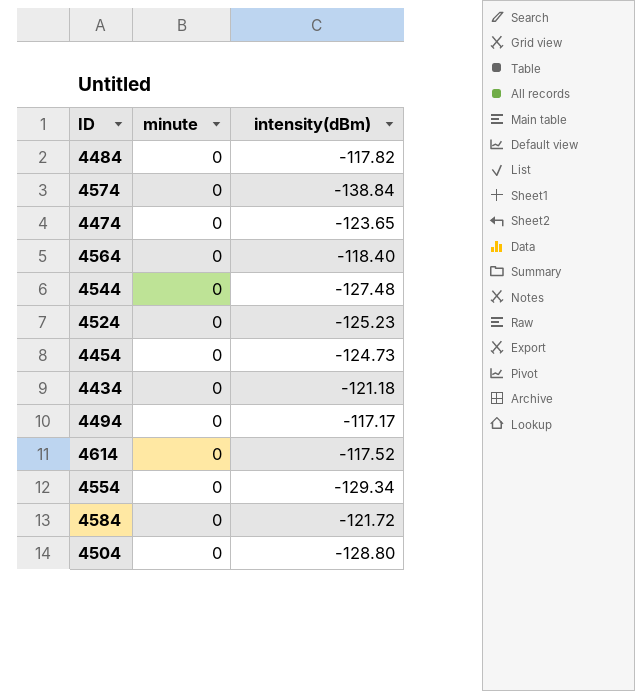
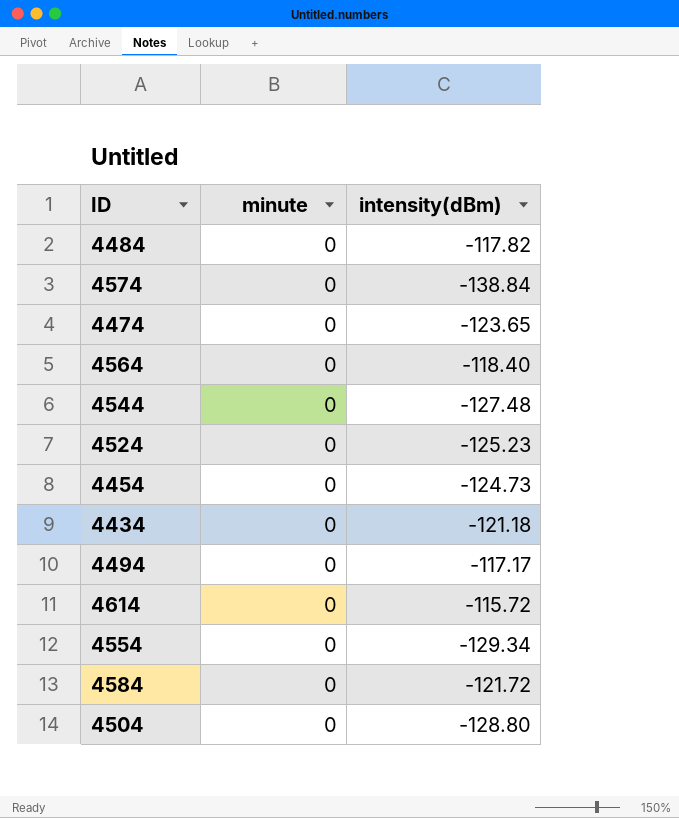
4614 | intensity(dBm): -117.52 -> -115.72

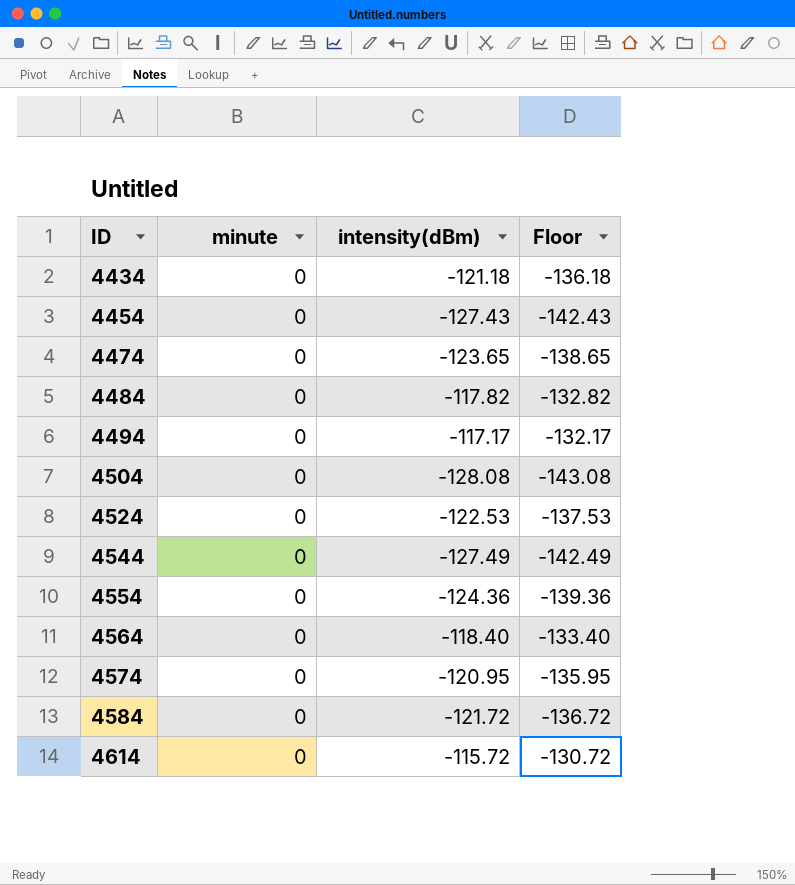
row order: none -> ID ascending
column Floor | formula: none -> [intensity(dBm)] - 15
4454 | intensity(dBm): -124.73 -> -127.43
4504 | intensity(dBm): -128.80 -> -128.08
4524 | intensity(dBm): -125.23 -> -122.53
4544 | intensity(dBm): -127.48 -> -127.49
4554 | intensity(dBm): -129.34 -> -124.36
4574 | intensity(dBm): -138.84 -> -120.95

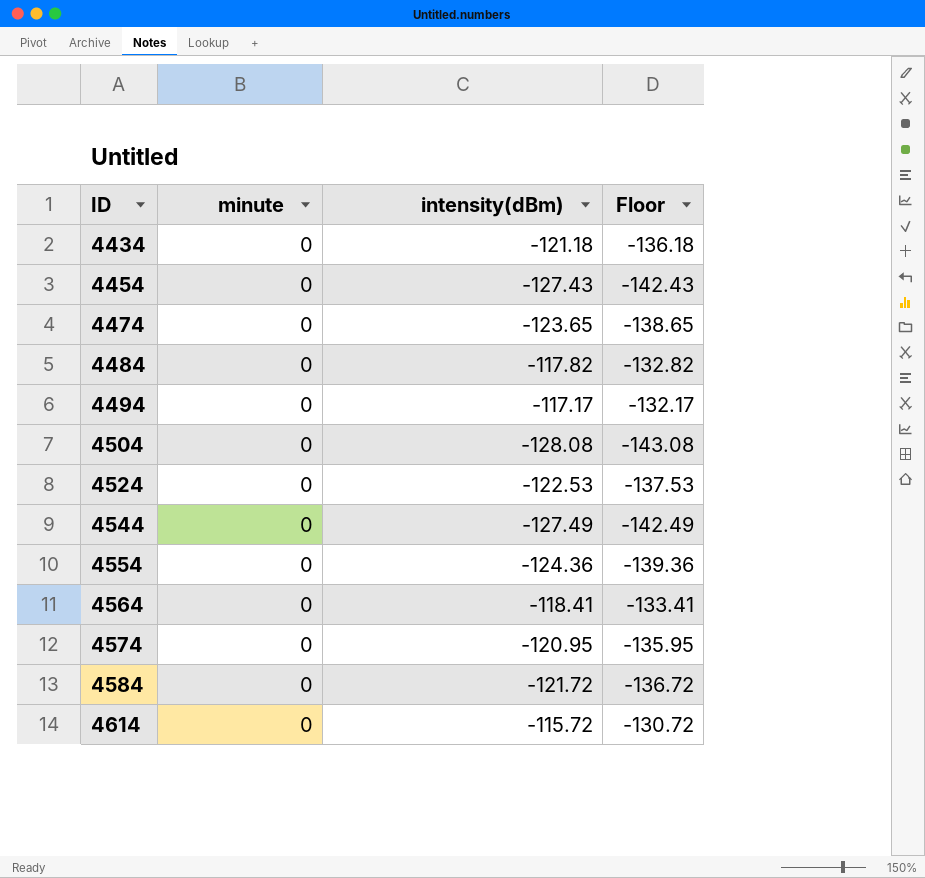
4564 | intensity(dBm): -118.40 -> -118.41
4564 | Floor: -133.40 -> -133.41

